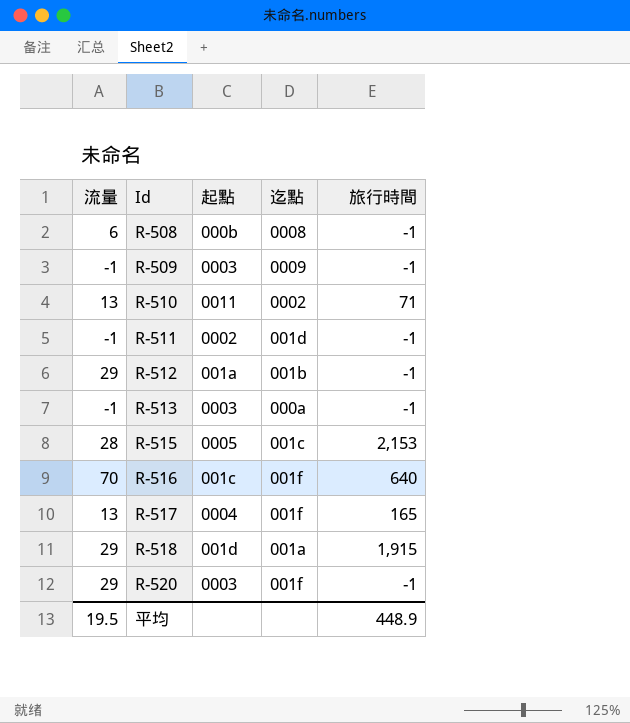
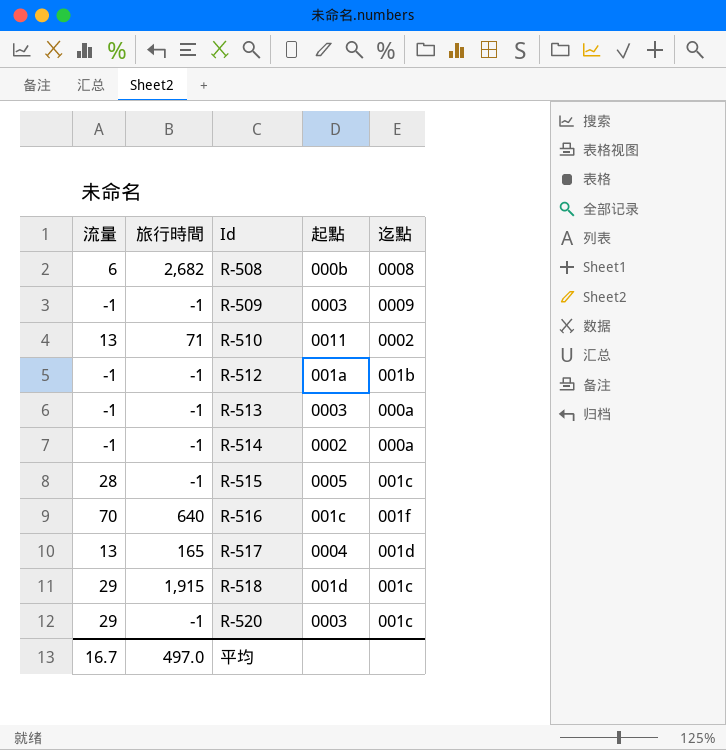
column 旅行時間 | position: 5 -> 2
row R-511: -1 | 0002 | 001d | -1 -> none
R-508 | 旅行時間: -1 -> 2,682
R-512 | 流量: 29 -> -1
row R-514: none -> -1 | -1 | 0002 | 000a
R-515 | 旅行時間: 2,153 -> -1
R-517 | 迄點: 001f -> 001d
R-518 | 迄點: 001a -> 001c
R-520 | 迄點: 001f -> 001c
平均 | 流量: 19.5 -> 16.7
平均 | 旅行時間: 448.9 -> 497.0

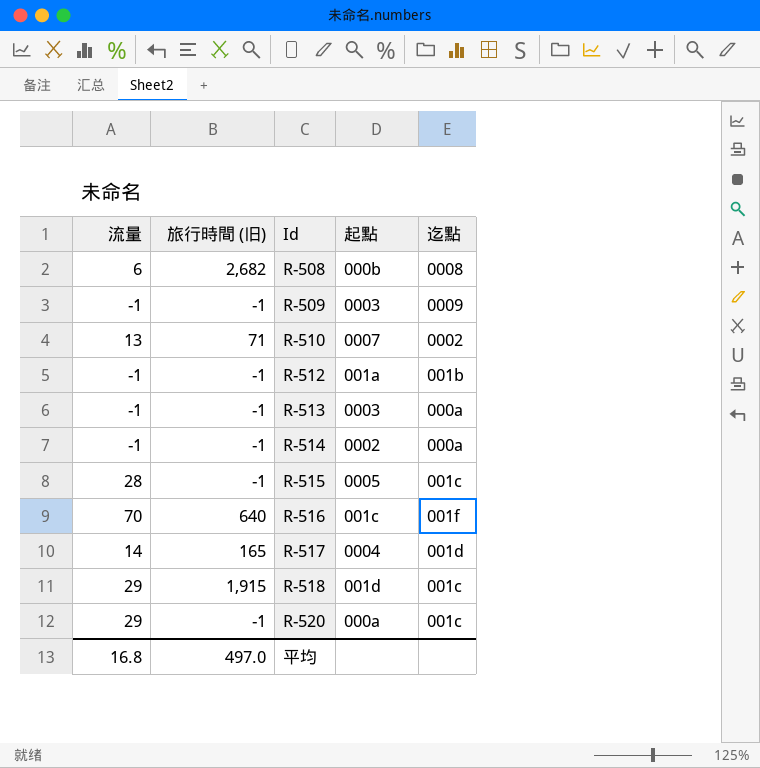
column name: 旅行時間 -> 旅行時間 (旧)
R-510 | 起點: 0011 -> 0007
R-517 | 流量: 13 -> 14
R-520 | 起點: 0003 -> 000a
平均 | 流量: 16.7 -> 16.8

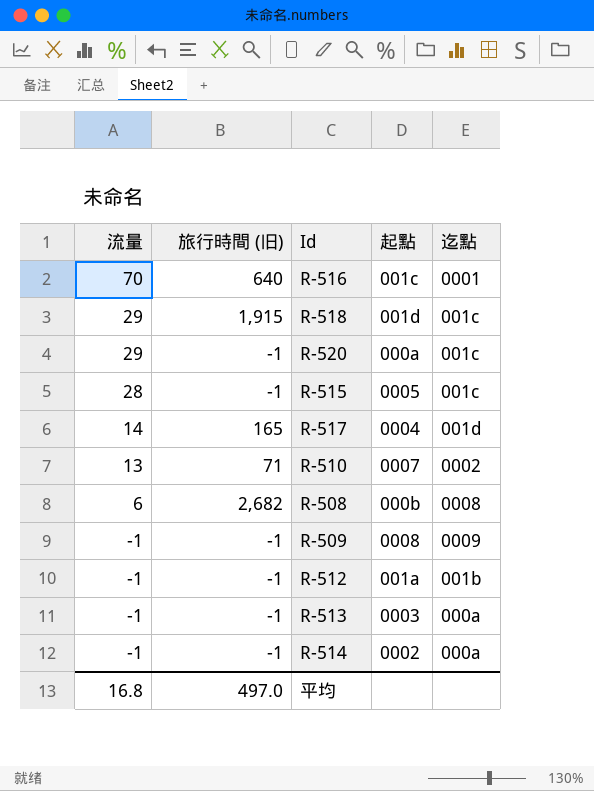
row order: Id ascending -> 流量 descending
R-516 | 迄點: 001f -> 0001
R-509 | 起點: 0003 -> 0008

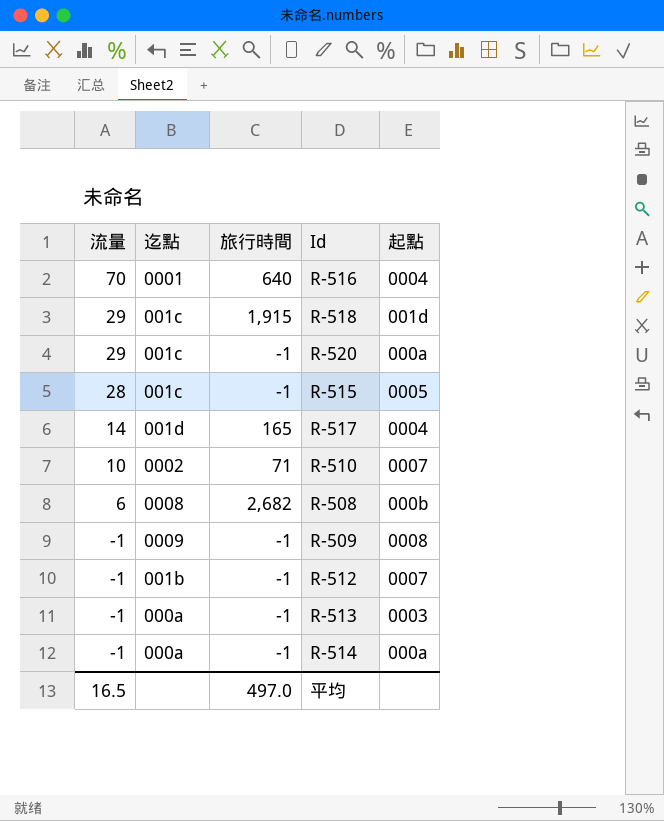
column 迄點 | position: 5 -> 2
column name: 旅行時間 (旧) -> 旅行時間
R-516 | 起點: 001c -> 0004
R-510 | 流量: 13 -> 10
R-512 | 起點: 001a -> 0007
R-514 | 起點: 0002 -> 000a
平均 | 流量: 16.8 -> 16.5

